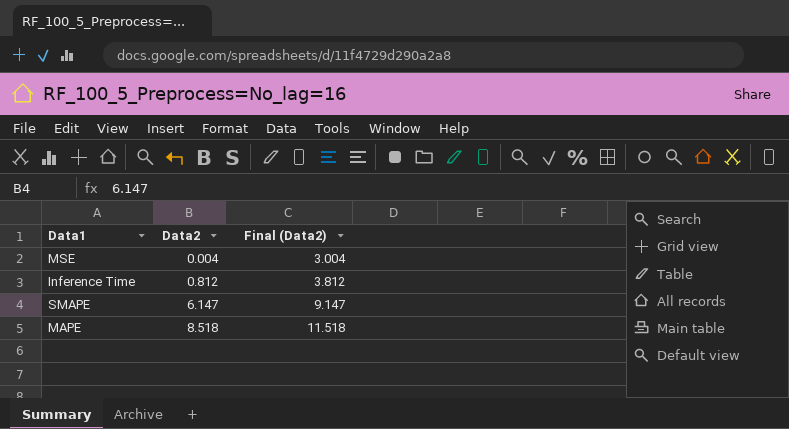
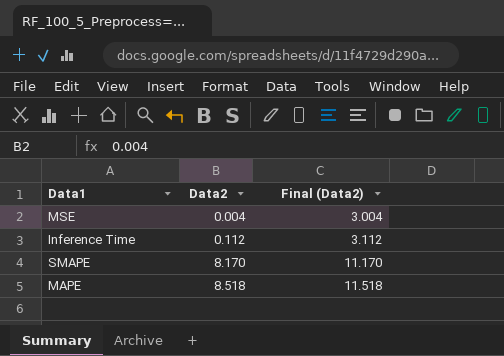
Inference Time | Data2: 0.812 -> 0.112
Inference Time | Final (Data2): 3.812 -> 3.112
SMAPE | Data2: 6.147 -> 8.170
SMAPE | Final (Data2): 9.147 -> 11.170

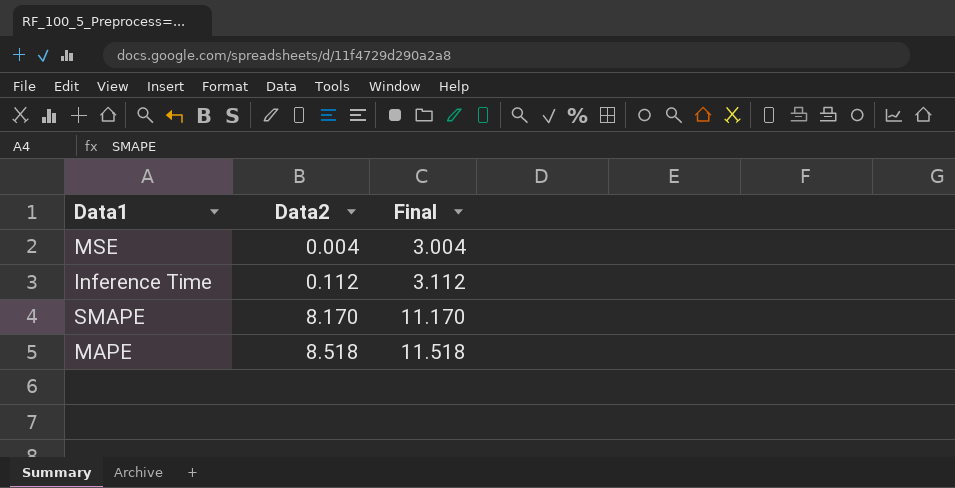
column name: Final (Data2) -> Final

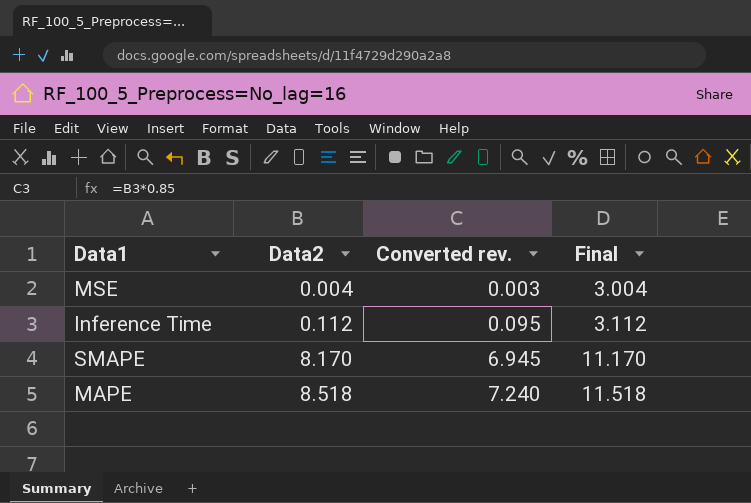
column Converted rev. | formula: none -> [Data2] * 0.85

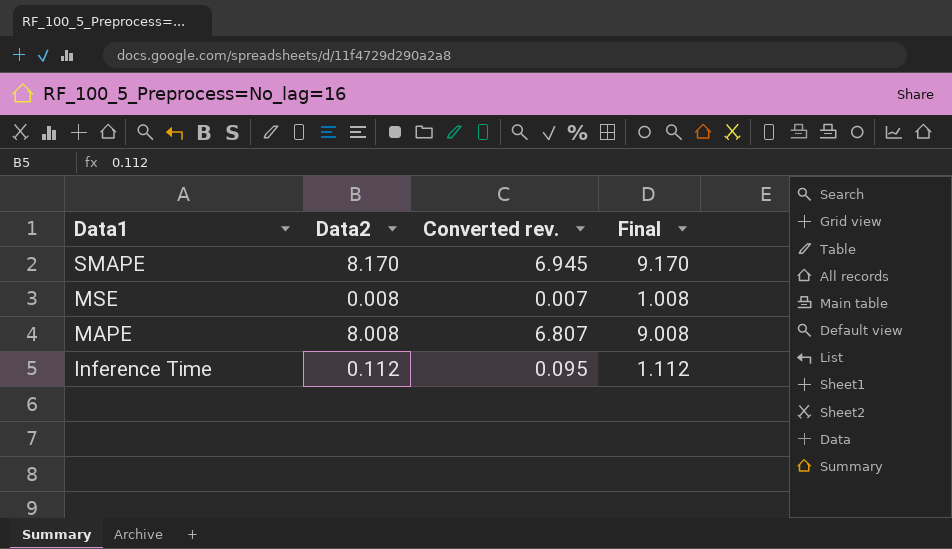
row order: Data2 ascending -> Data1 descending
column Final | formula: [Data2] + 3 -> [Data2] + 1
MSE | Data2: 0.004 -> 0.008
MSE | Converted rev.: 0.003 -> 0.007
MAPE | Data2: 8.518 -> 8.008
MAPE | Converted rev.: 7.240 -> 6.807

